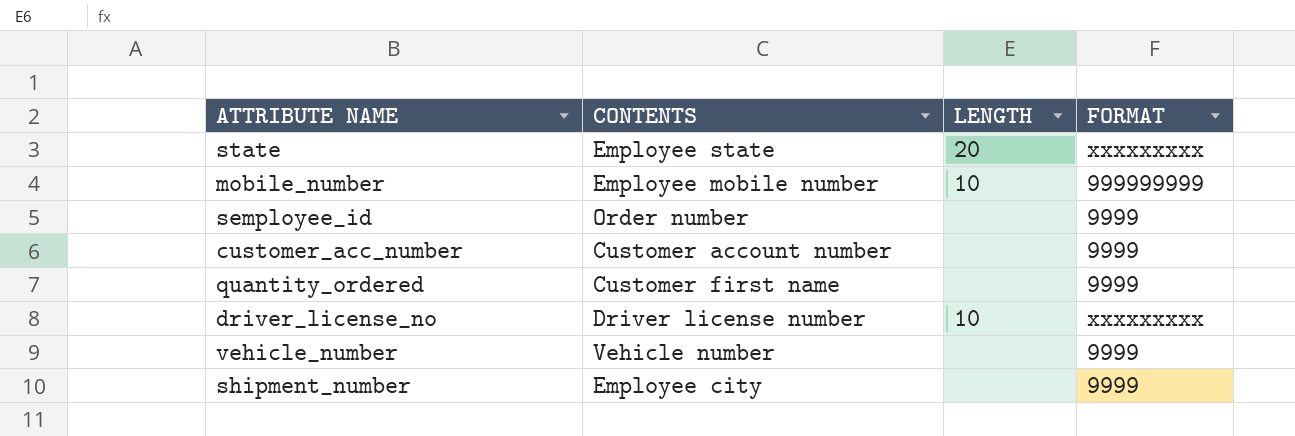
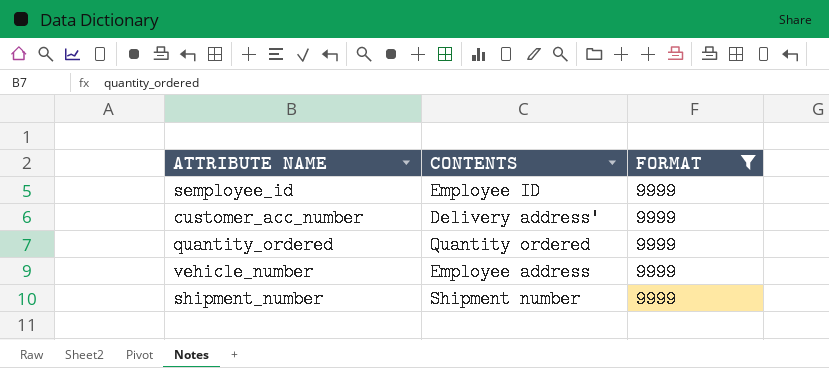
filter: none -> FORMAT = 9999
column LENGTH | position: 3 -> none
semployee_id | CONTENTS: Order number -> Employee ID
customer_acc_number | CONTENTS: Customer account number -> Delivery address'
quantity_ordered | CONTENTS: Customer first name -> Quantity ordered
vehicle_number | CONTENTS: Vehicle number -> Employee address
shipment_number | CONTENTS: Employee city -> Shipment number

